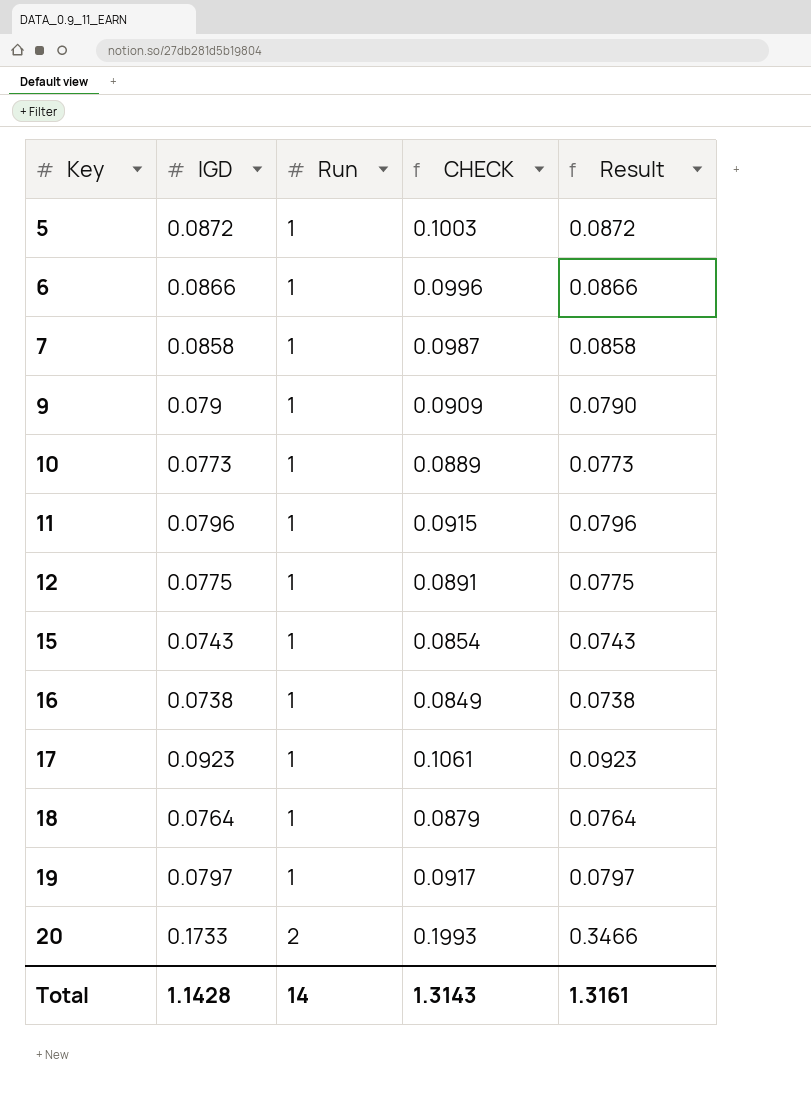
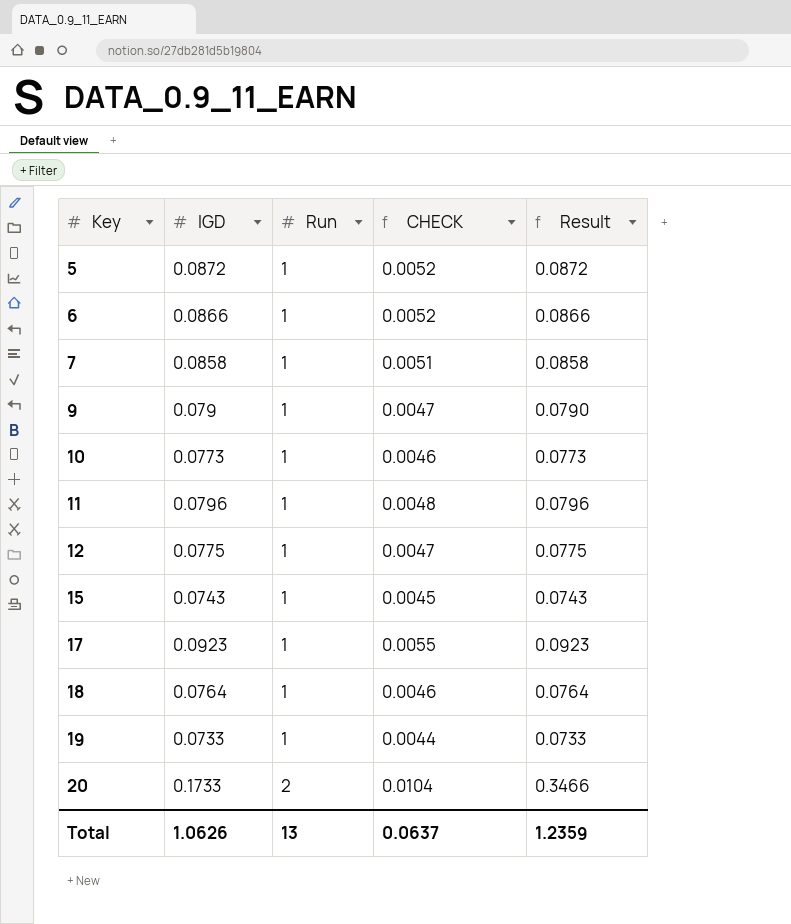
column CHECK | formula: [IGD] * 1.15 -> [IGD] * 0.06
row 16: 0.0738 | 1 | 0.0849 | 0.0738 -> none
19 | IGD: 0.0797 -> 0.0733
19 | Result: 0.0797 -> 0.0733
Total | IGD: 1.1428 -> 1.0626
Total | Run: 14 -> 13
Total | CHECK: 1.3143 -> 0.0637
Total | Result: 1.3161 -> 1.2359

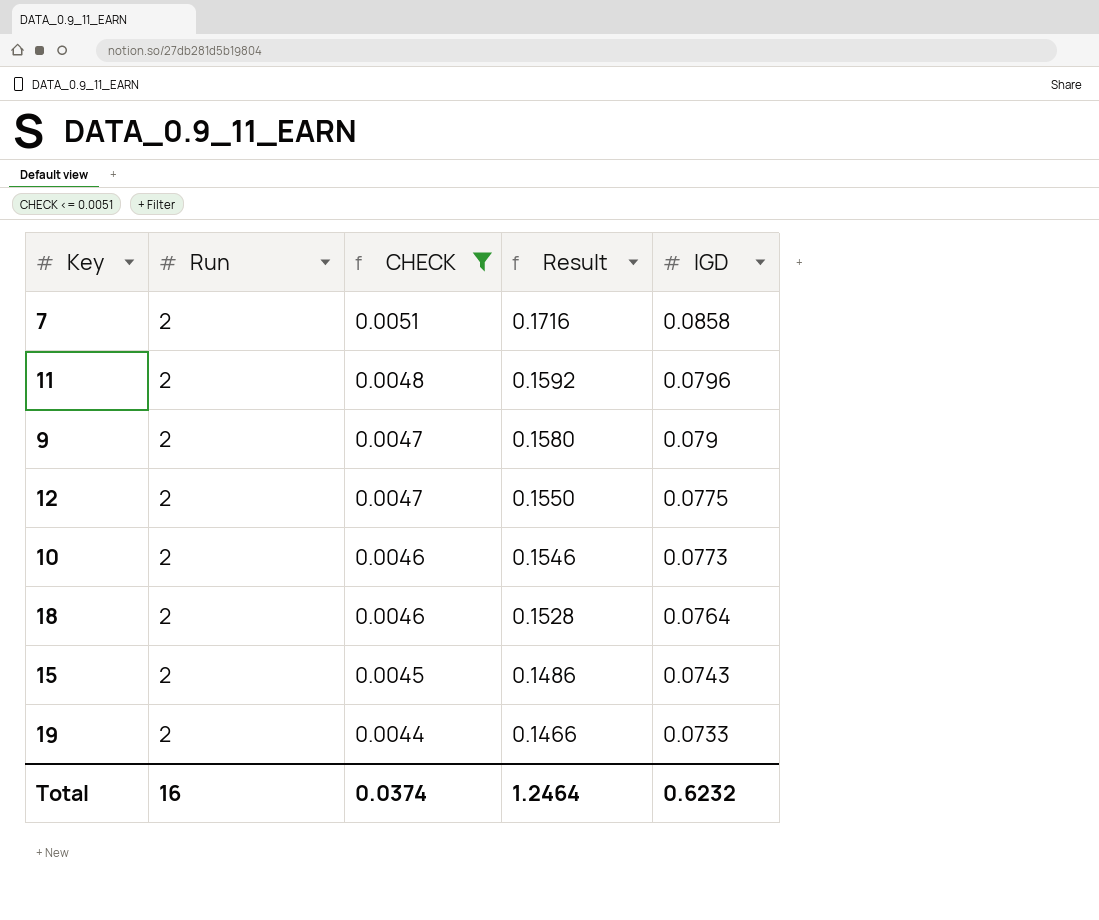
filter: none -> CHECK <= 0.0051
row order: Key ascending -> CHECK descending
column IGD | position: 2 -> 5
7 | Run: 1 -> 2
7 | Result: 0.0858 -> 0.1716
11 | Run: 1 -> 2
11 | Result: 0.0796 -> 0.1592
9 | Run: 1 -> 2
9 | Result: 0.0790 -> 0.1580
12 | Run: 1 -> 2
12 | Result: 0.0775 -> 0.1550
10 | Run: 1 -> 2
10 | Result: 0.0773 -> 0.1546
18 | Run: 1 -> 2
18 | Result: 0.0764 -> 0.1528
15 | Run: 1 -> 2
15 | Result: 0.0743 -> 0.1486
19 | Run: 1 -> 2
19 | Result: 0.0733 -> 0.1466
Total | Run: 13 -> 16
Total | CHECK: 0.0637 -> 0.0374
Total | Result: 1.2359 -> 1.2464
Total | IGD: 1.0626 -> 0.6232

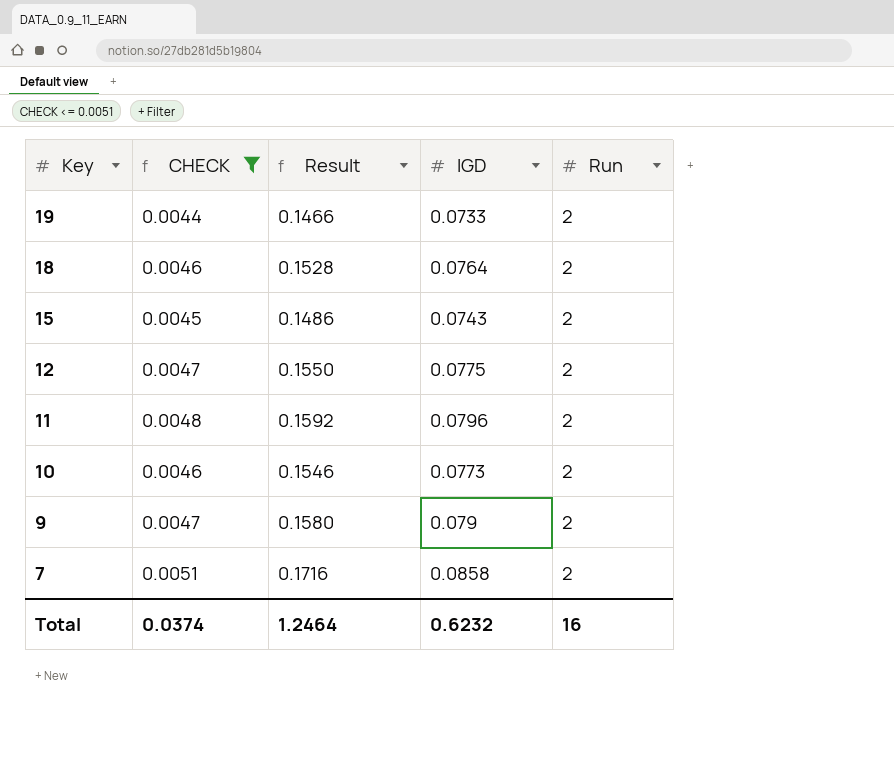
row order: CHECK descending -> Key descending
column Run | position: 2 -> 5

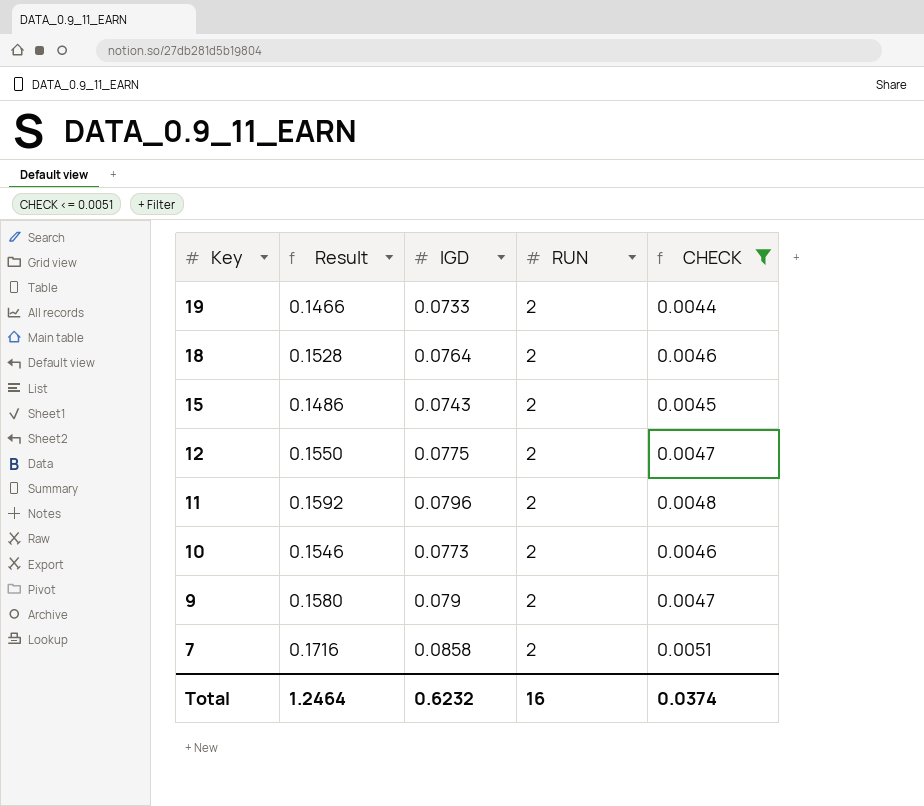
column name: Run -> RUN
column CHECK | position: 2 -> 5

